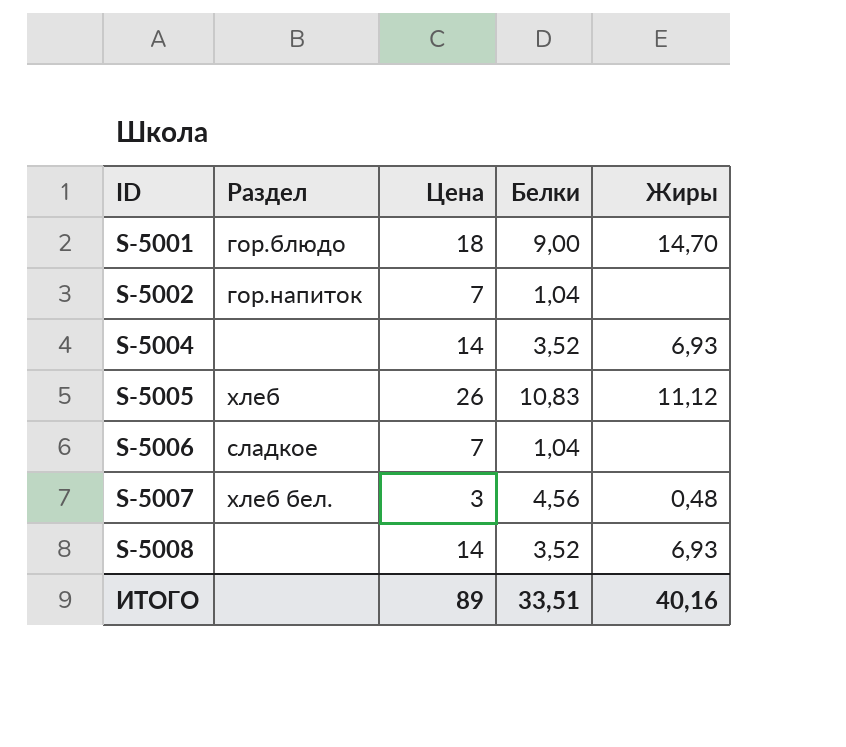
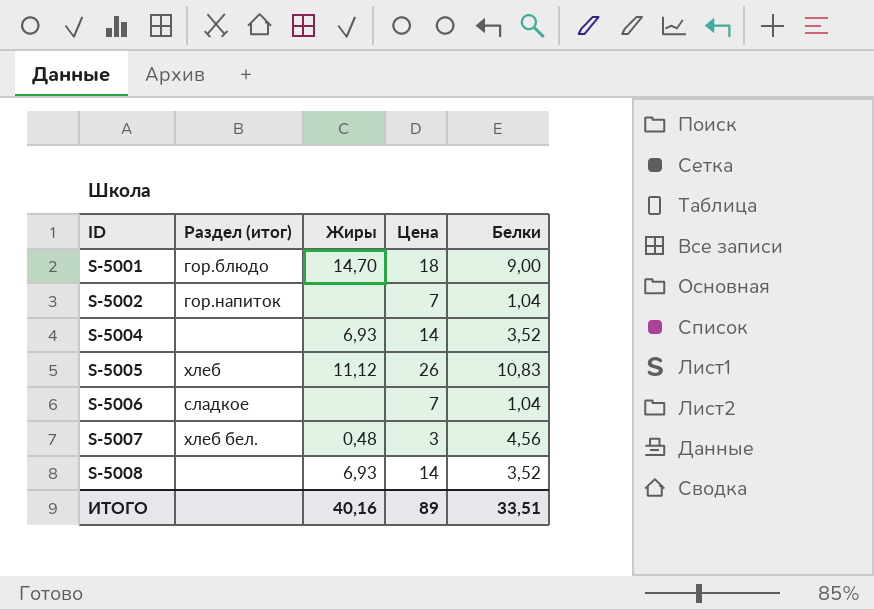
column name: Раздел -> Раздел (итог)
column Жиры | position: 5 -> 3

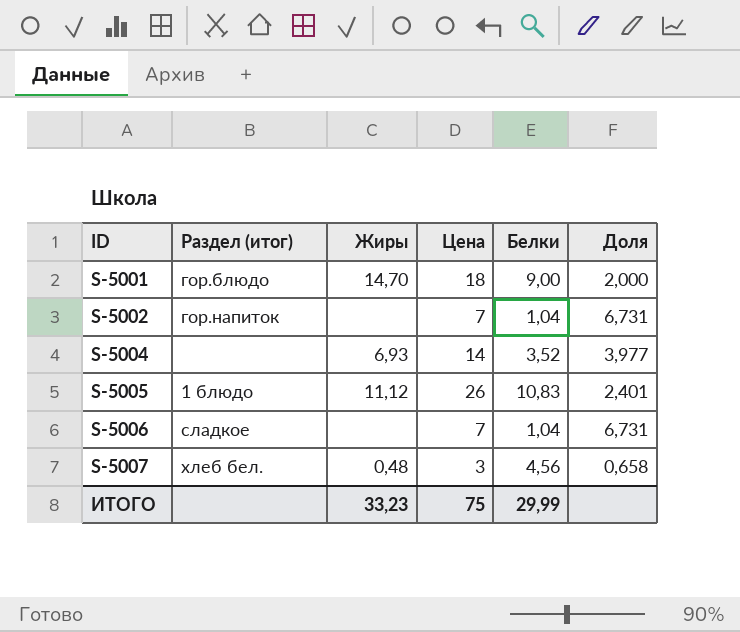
column Доля | formula: none -> [Цена] / [Белки]
row S-5008: none | 6,93 | 14 | 3,52 -> none
S-5005 | Раздел (итог): хлеб -> 1 блюдо
ИТОГО | Жиры: 40,16 -> 33,23
ИТОГО | Цена: 89 -> 75
ИТОГО | Белки: 33,51 -> 29,99

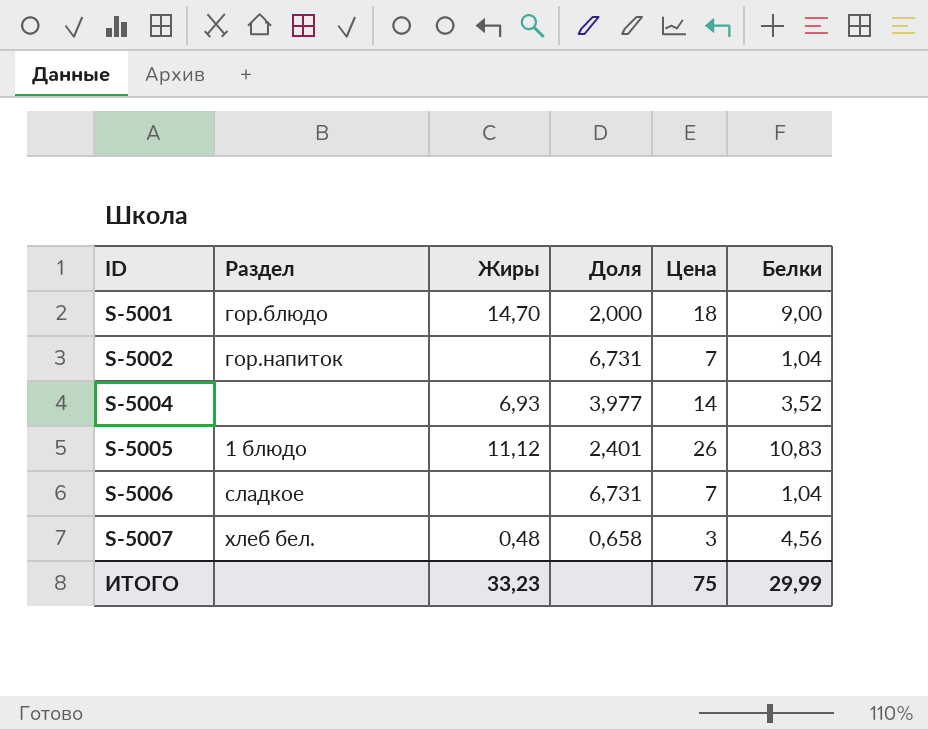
column name: Раздел (итог) -> Раздел
column Доля | position: 6 -> 4

